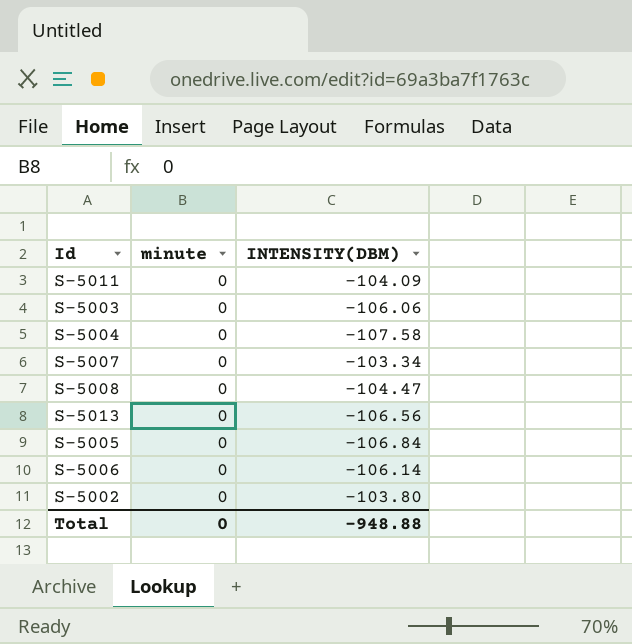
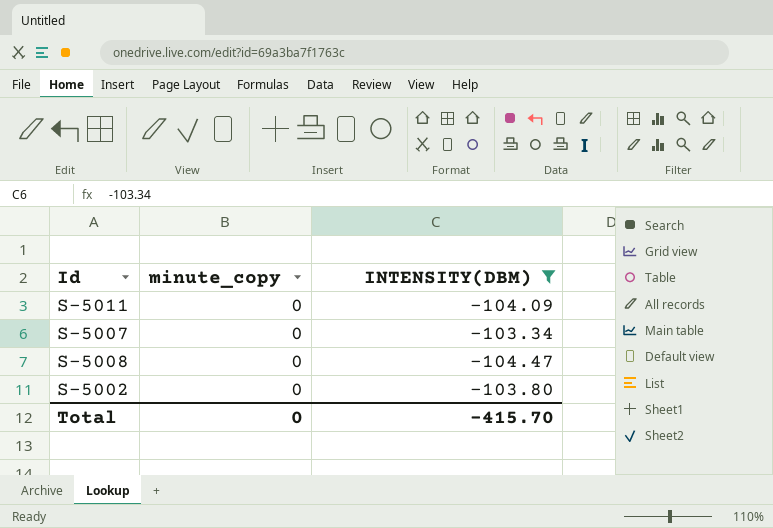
filter: none -> INTENSITY(DBM) >= -104.47
column name: minute -> minute_copy
Total | INTENSITY(DBM): -948.88 -> -415.70

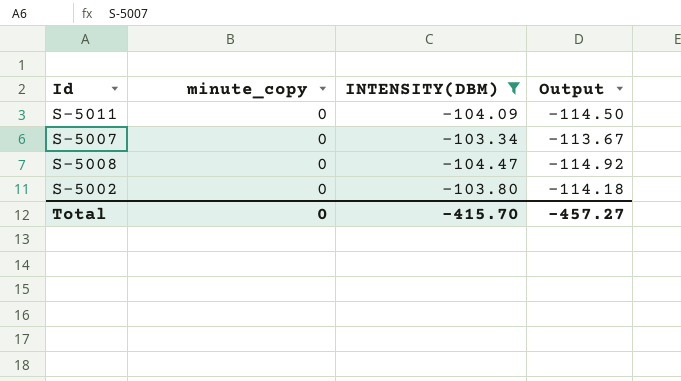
column Output | formula: none -> [INTENSITY(DBM)] * 1.1

